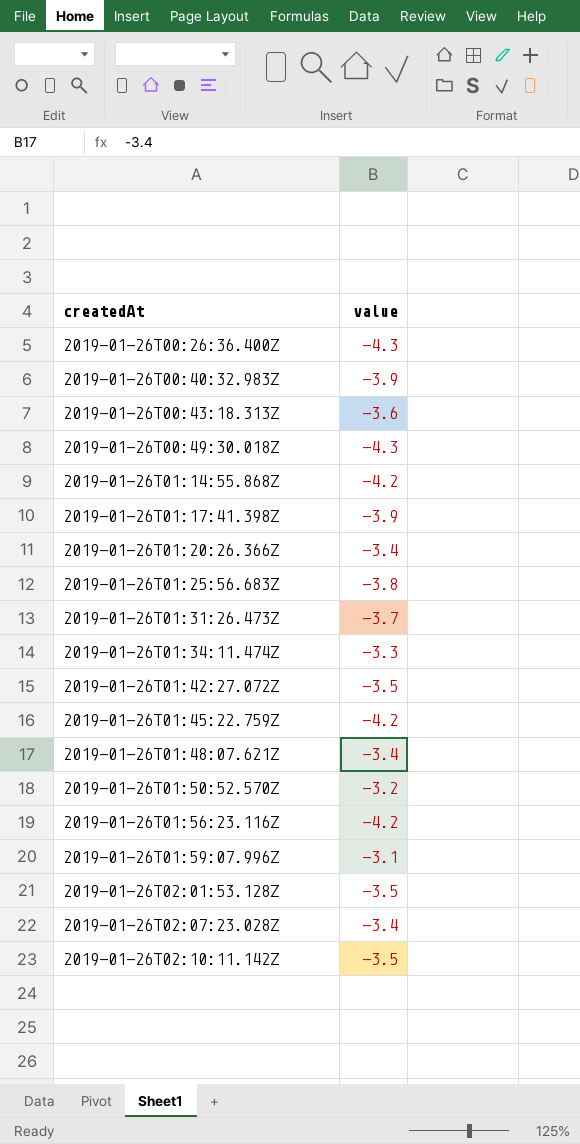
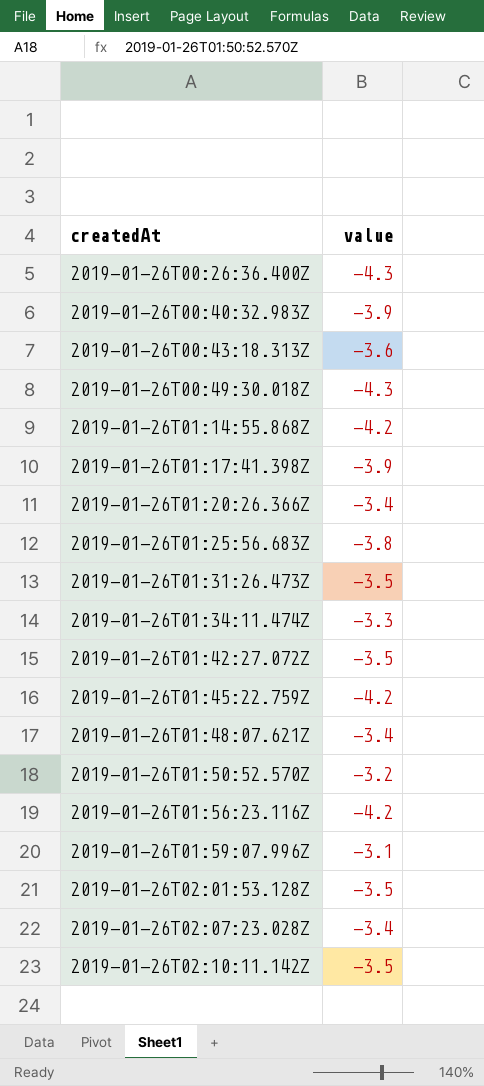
2019-01-26T01:31:26.473Z | value: -3.7 -> -3.5

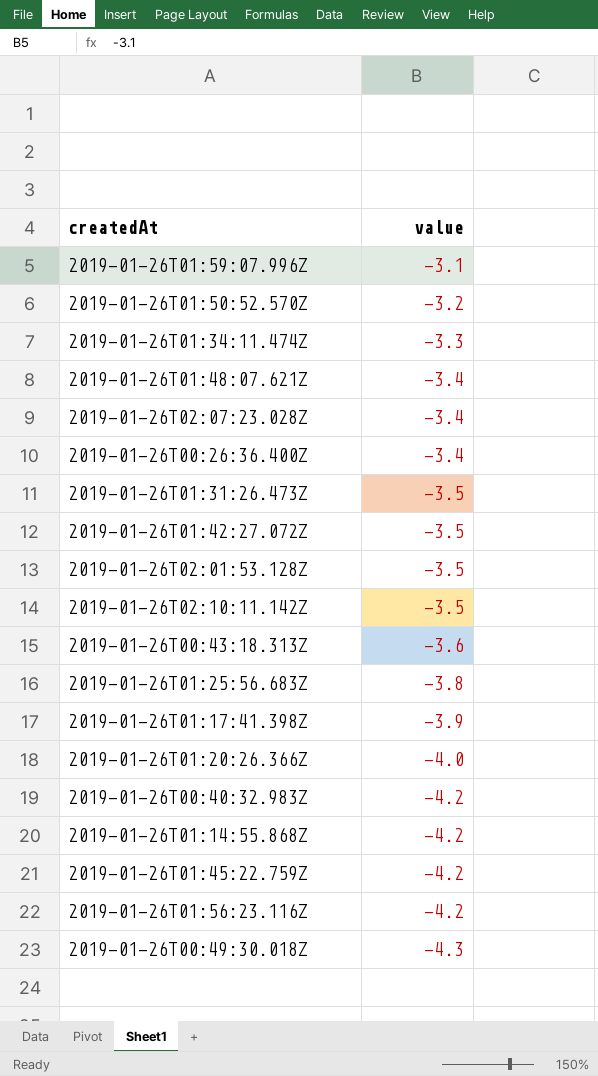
row order: createdAt ascending -> value descending
2019-01-26T00:26:36.400Z | value: -4.3 -> -3.4
2019-01-26T01:20:26.366Z | value: -3.4 -> -4.0
2019-01-26T00:40:32.983Z | value: -3.9 -> -4.2

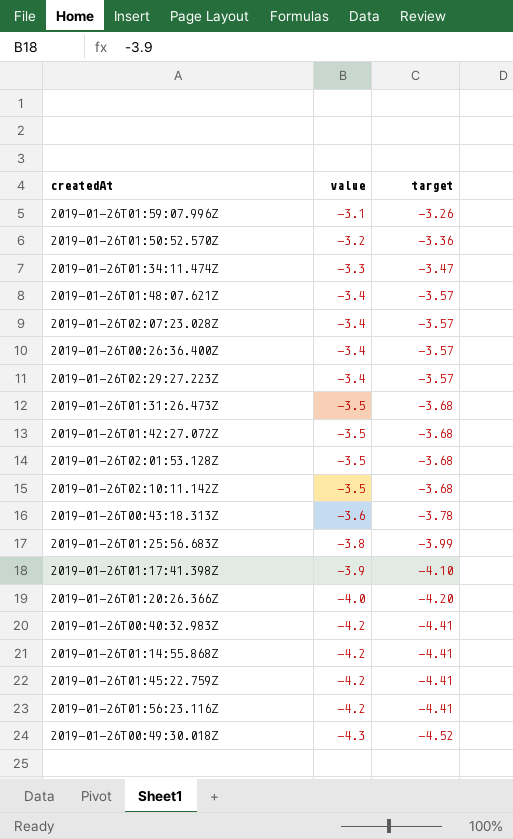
column target | formula: none -> [value] * 1.05
row 2019-01-26T02:29:27.223Z: none -> -3.4 | -3.57

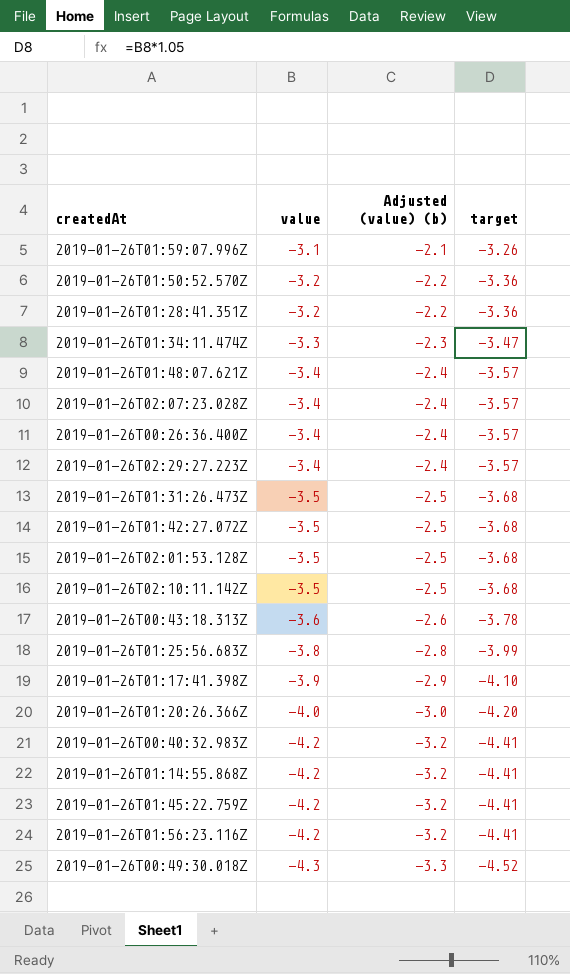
column Adjusted (value) (b) | formula: none -> [value] + 1
row 2019-01-26T01:28:41.351Z: none -> -3.2 | -2.2 | -3.36

